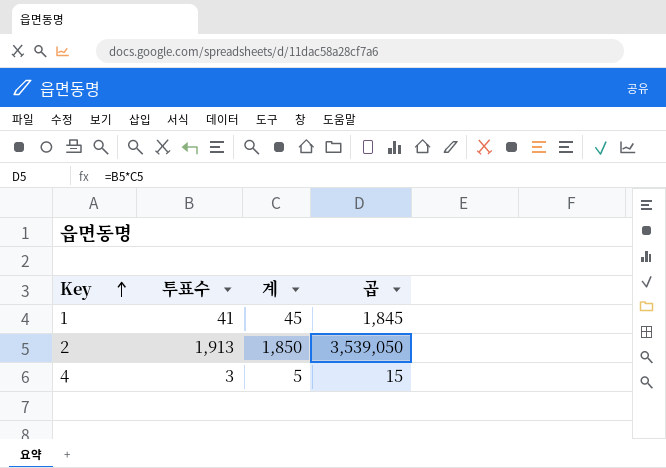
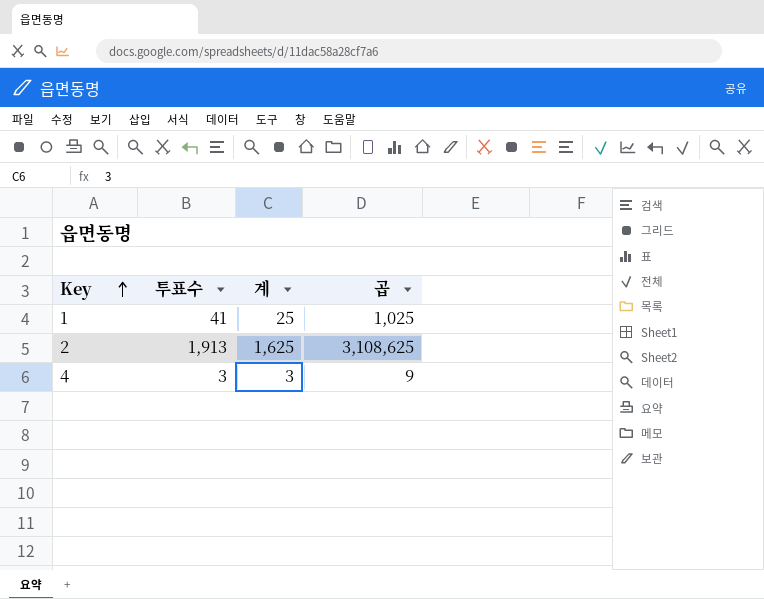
1 | 계: 45 -> 25
1 | 곱: 1,845 -> 1,025
2 | 계: 1,850 -> 1,625
2 | 곱: 3,539,050 -> 3,108,625
4 | 계: 5 -> 3
4 | 곱: 15 -> 9

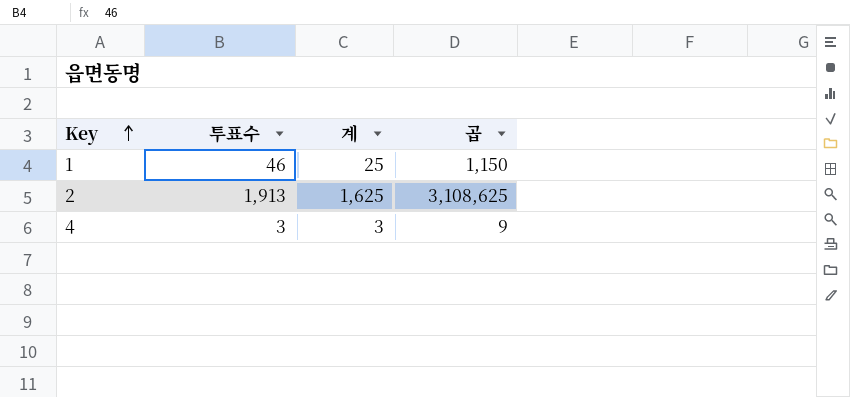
1 | 투표수: 41 -> 46
1 | 곱: 1,025 -> 1,150

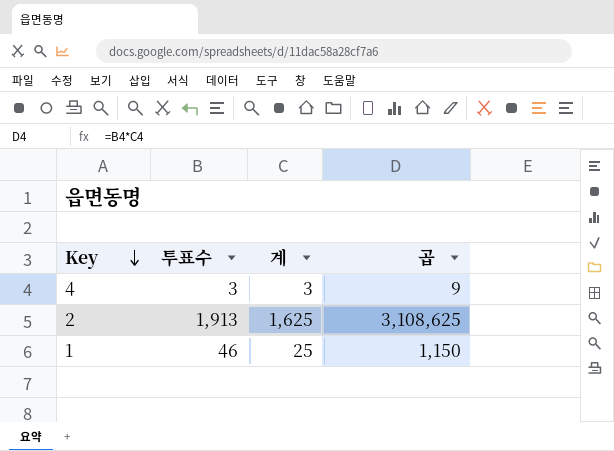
row order: Key ascending -> Key descending

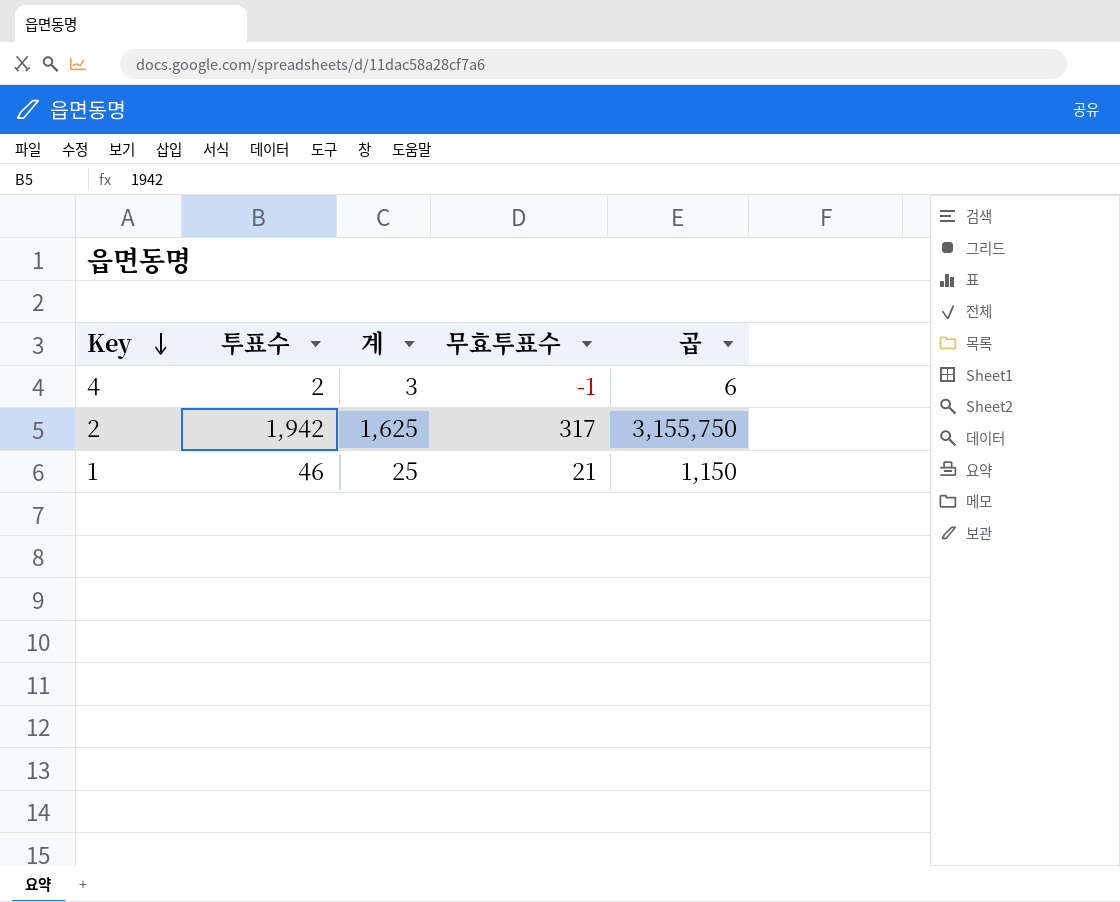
column 무효투표수 | formula: none -> [투표수] - [계]
4 | 투표수: 3 -> 2
4 | 곱: 9 -> 6
2 | 투표수: 1,913 -> 1,942
2 | 곱: 3,108,625 -> 3,155,750

